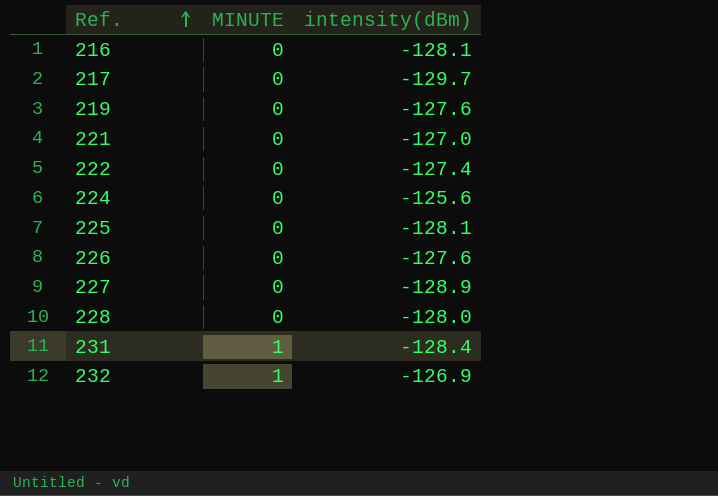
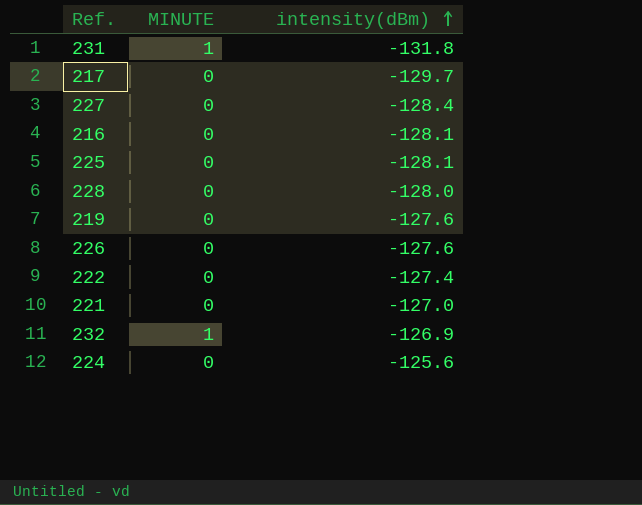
row order: Ref. ascending -> intensity(dBm) ascending
231 | intensity(dBm): -128.4 -> -131.8
227 | intensity(dBm): -128.9 -> -128.4

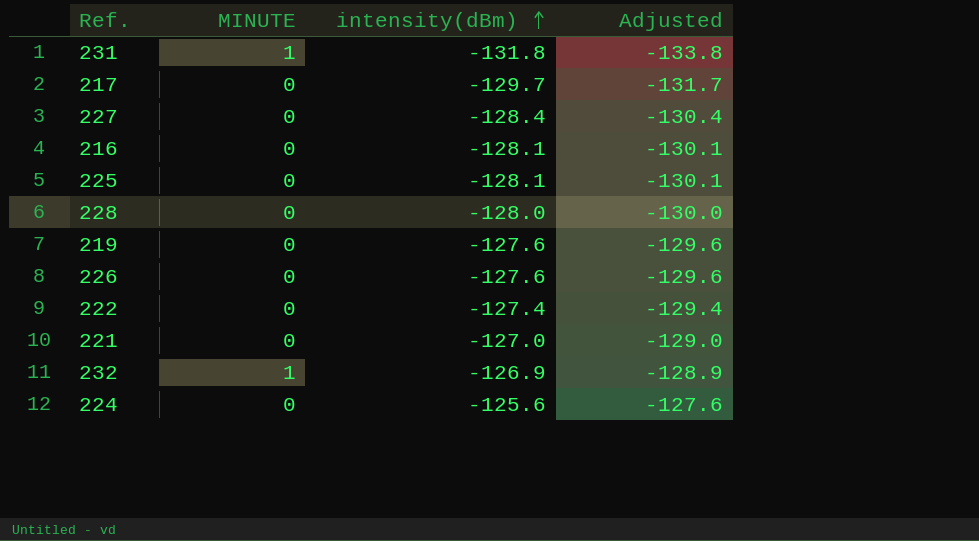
column Adjusted | formula: none -> [intensity(dBm)] - 2

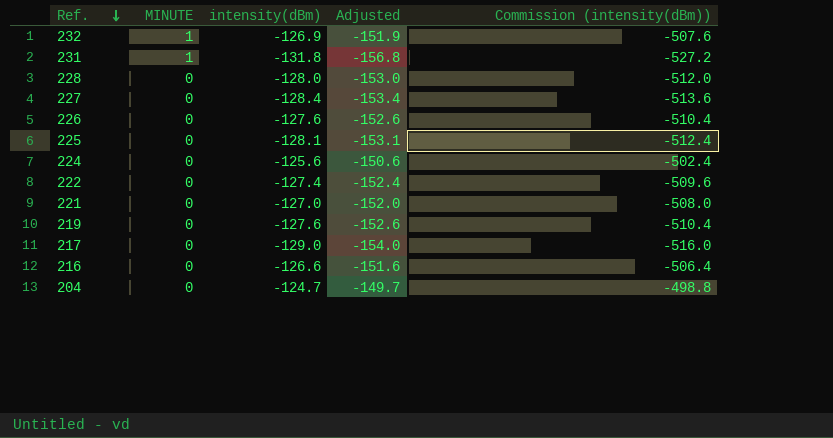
row order: intensity(dBm) ascending -> Ref. descending
column Adjusted | formula: [intensity(dBm)] - 2 -> [intensity(dBm)] - 25
column Commission (intensity(dBm)) | formula: none -> [intensity(dBm)] * 4
217 | intensity(dBm): -129.7 -> -129.0
216 | intensity(dBm): -128.1 -> -126.6
row 204: none -> 0 | -124.7 | -149.7 | -498.8

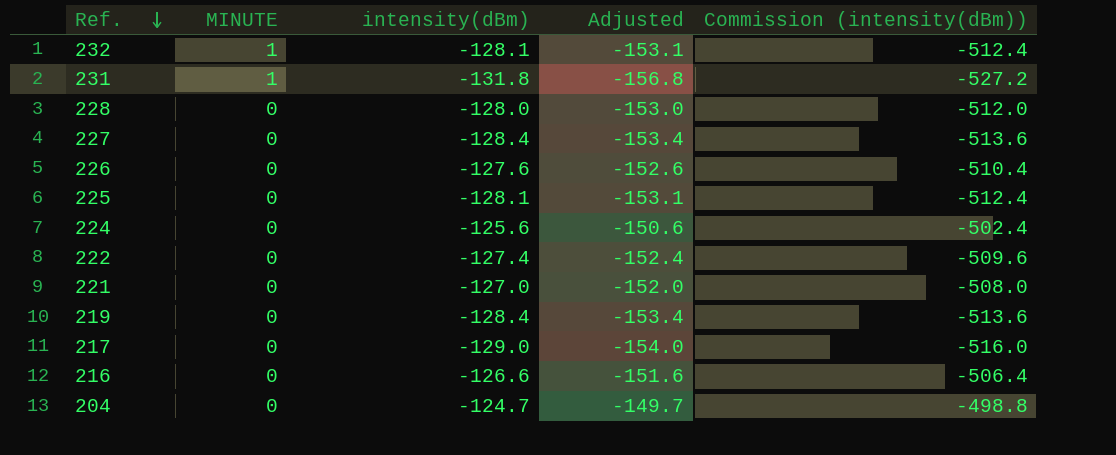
232 | intensity(dBm): -126.9 -> -128.1
232 | Adjusted: -151.9 -> -153.1
232 | Commission (intensity(dBm)): -507.6 -> -512.4
219 | intensity(dBm): -127.6 -> -128.4
219 | Adjusted: -152.6 -> -153.4
219 | Commission (intensity(dBm)): -510.4 -> -513.6

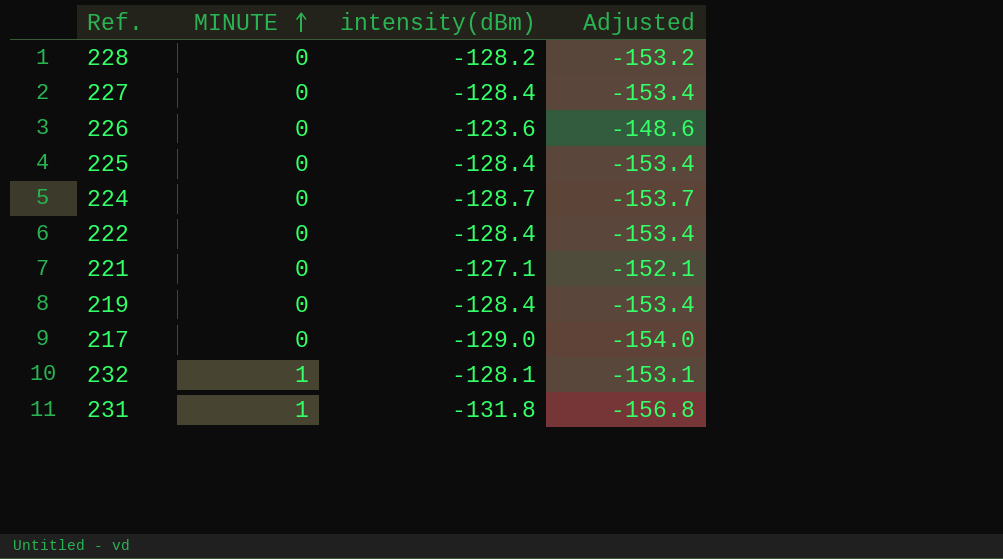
row order: Ref. descending -> MINUTE ascending
column Commission (intensity(dBm)) | formula: [intensity(dBm)] * 4 -> none
row 216: 0 | -126.6 | -151.6 | -506.4 -> none
row 204: 0 | -124.7 | -149.7 | -498.8 -> none
228 | intensity(dBm): -128.0 -> -128.2
228 | Adjusted: -153.0 -> -153.2
226 | intensity(dBm): -127.6 -> -123.6
226 | Adjusted: -152.6 -> -148.6
225 | intensity(dBm): -128.1 -> -128.4
225 | Adjusted: -153.1 -> -153.4
224 | intensity(dBm): -125.6 -> -128.7
224 | Adjusted: -150.6 -> -153.7
222 | intensity(dBm): -127.4 -> -128.4
222 | Adjusted: -152.4 -> -153.4
221 | intensity(dBm): -127.0 -> -127.1
221 | Adjusted: -152.0 -> -152.1

